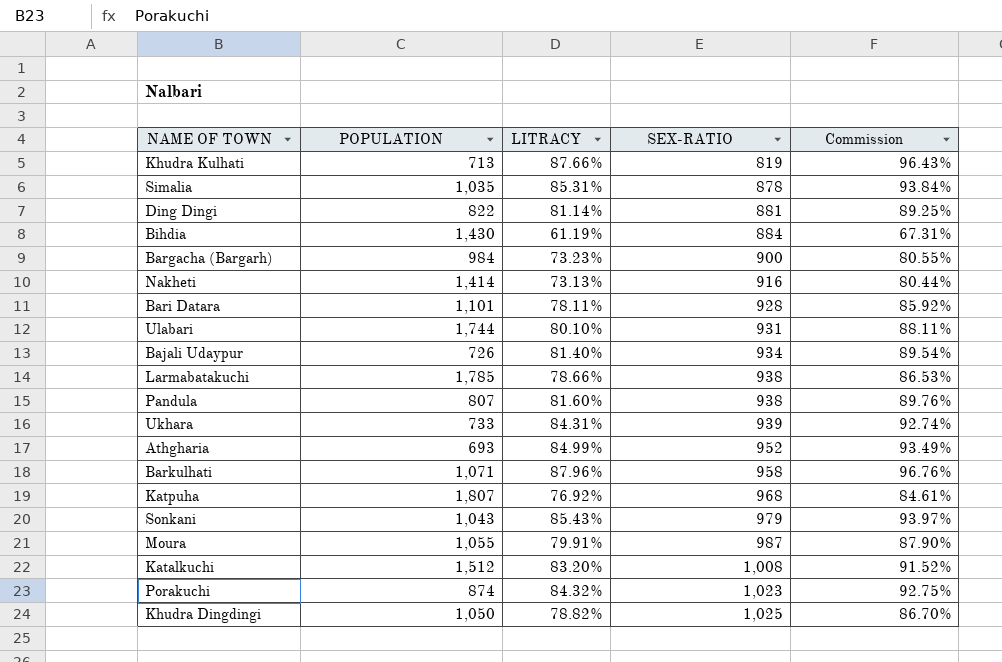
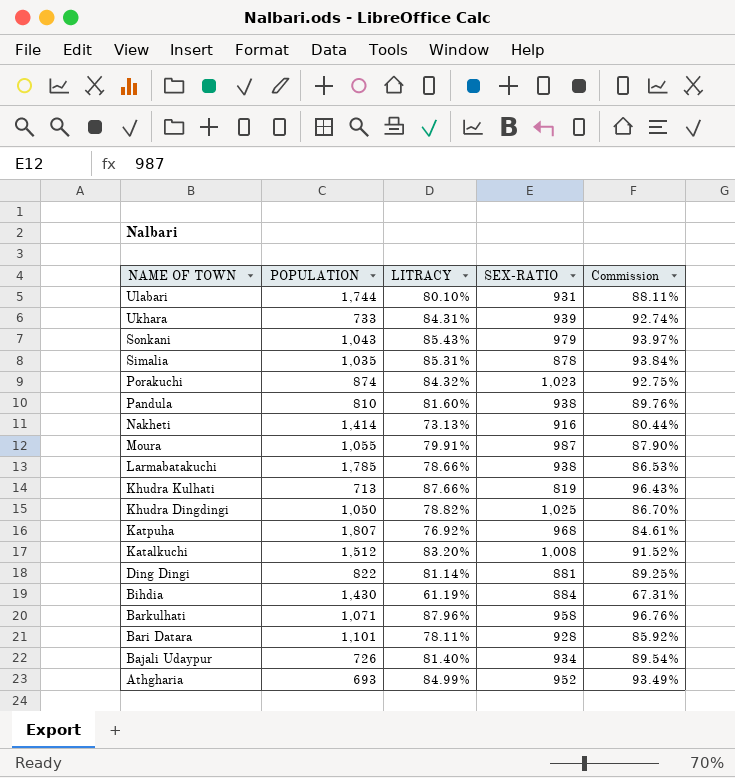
row order: SEX-RATIO ascending -> NAME OF TOWN descending
row Bargacha (Bargarh): 984 | 73.23% | 900 | 80.55% -> none
Pandula | POPULATION: 807 -> 810

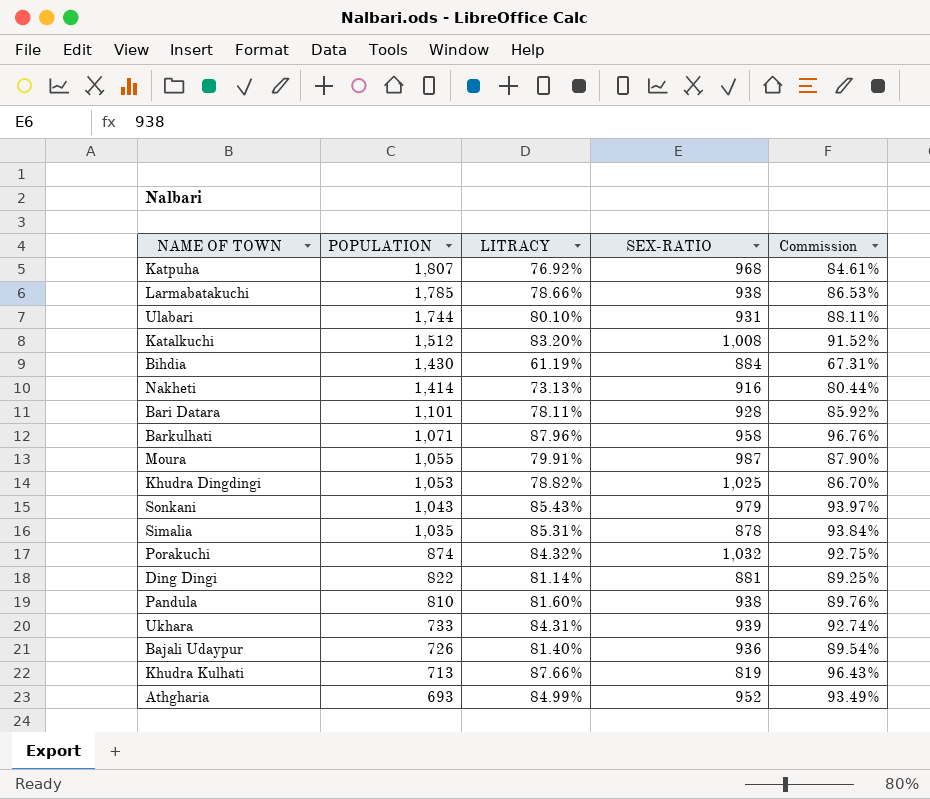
row order: NAME OF TOWN descending -> POPULATION descending
Khudra Dingdingi | POPULATION: 1,050 -> 1,053
Porakuchi | SEX-RATIO: 1,023 -> 1,032
Bajali Udaypur | SEX-RATIO: 934 -> 936

